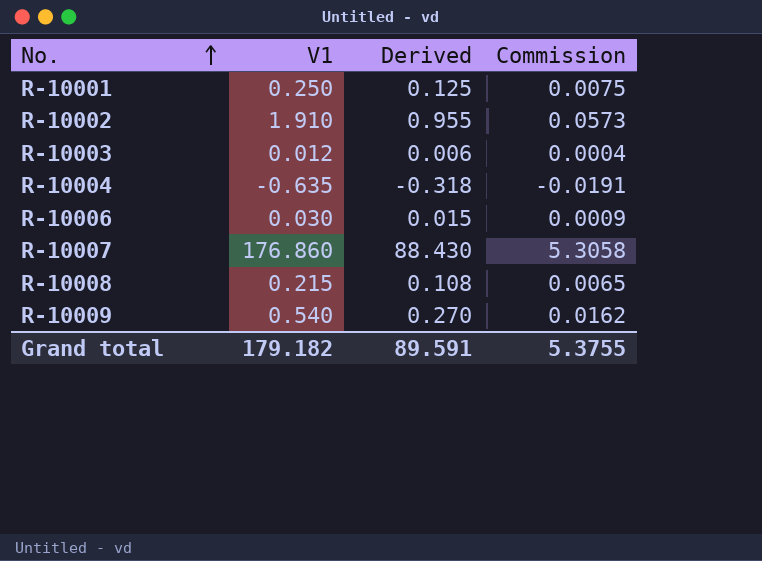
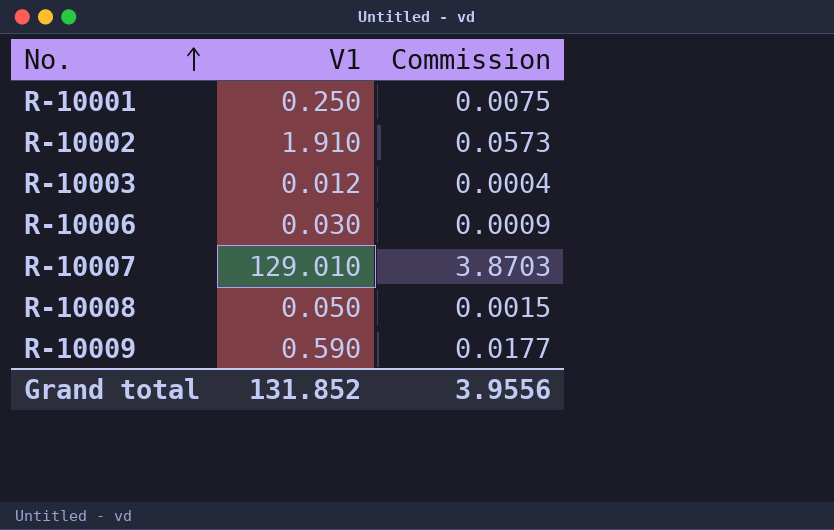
column Derived | formula: [V1] * 0.5 -> none
row R-10004: -0.635 | -0.318 | -0.0191 -> none
R-10007 | V1: 176.860 -> 129.010
R-10007 | Commission: 5.3058 -> 3.8703
R-10008 | V1: 0.215 -> 0.050
R-10008 | Commission: 0.0065 -> 0.0015
R-10009 | V1: 0.540 -> 0.590
R-10009 | Commission: 0.0162 -> 0.0177
Grand total | V1: 179.182 -> 131.852
Grand total | Commission: 5.3755 -> 3.9556

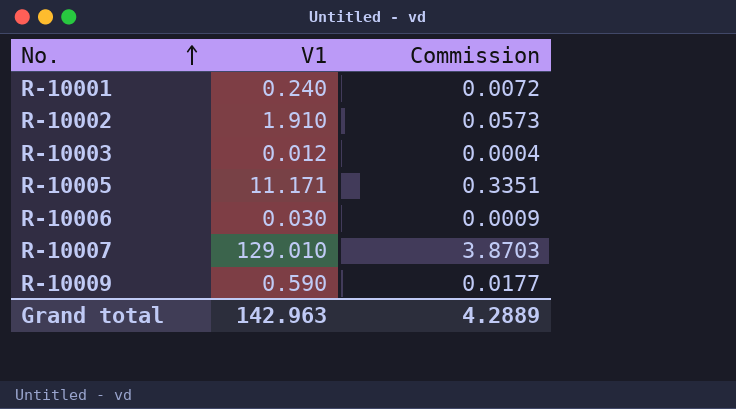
row R-10008: 0.050 | 0.0015 -> none
R-10001 | V1: 0.250 -> 0.240
R-10001 | Commission: 0.0075 -> 0.0072
row R-10005: none -> 11.171 | 0.3351
Grand total | V1: 131.852 -> 142.963
Grand total | Commission: 3.9556 -> 4.2889

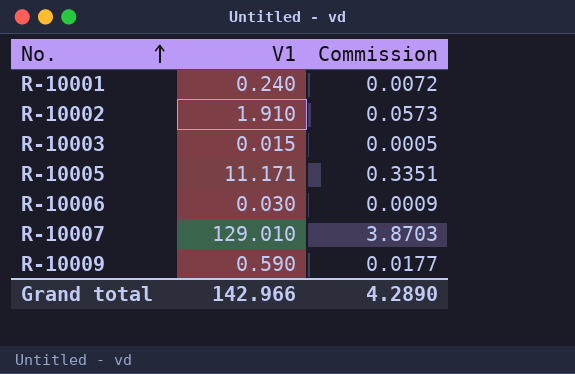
R-10003 | V1: 0.012 -> 0.015
R-10003 | Commission: 0.0004 -> 0.0005
Grand total | V1: 142.963 -> 142.966
Grand total | Commission: 4.2889 -> 4.2890

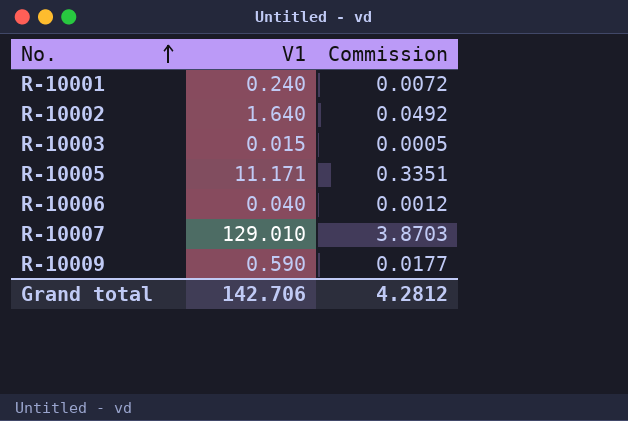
R-10002 | V1: 1.910 -> 1.640
R-10002 | Commission: 0.0573 -> 0.0492
R-10006 | V1: 0.030 -> 0.040
R-10006 | Commission: 0.0009 -> 0.0012
Grand total | V1: 142.966 -> 142.706
Grand total | Commission: 4.2890 -> 4.2812

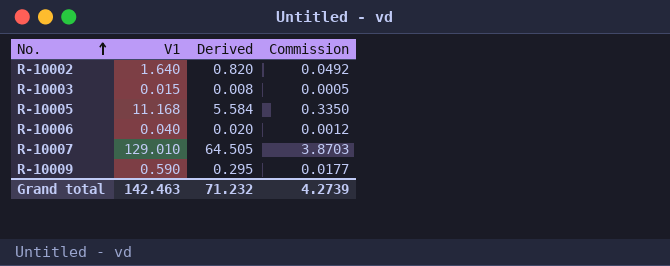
column Derived | formula: none -> [V1] * 0.5
row R-10001: 0.240 | 0.0072 -> none
R-10005 | V1: 11.171 -> 11.168
R-10005 | Commission: 0.3351 -> 0.3350
Grand total | V1: 142.706 -> 142.463
Grand total | Commission: 4.2812 -> 4.2739

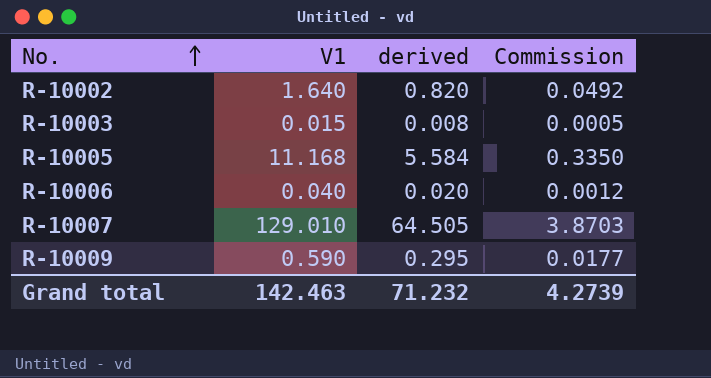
column name: Derived -> derived

